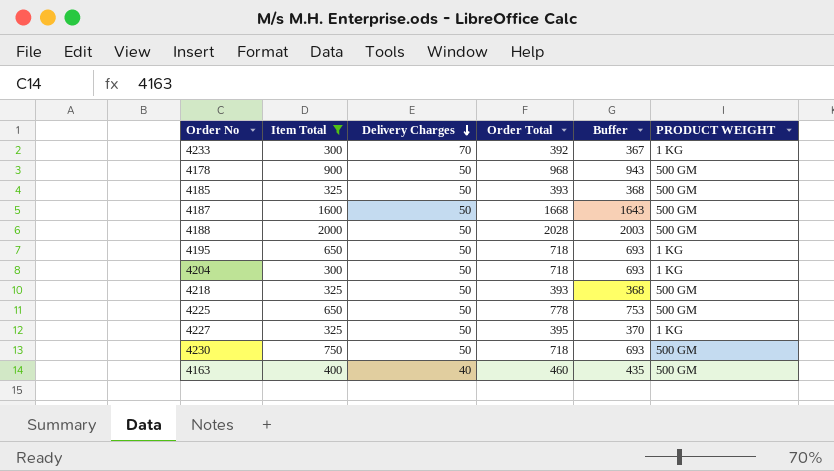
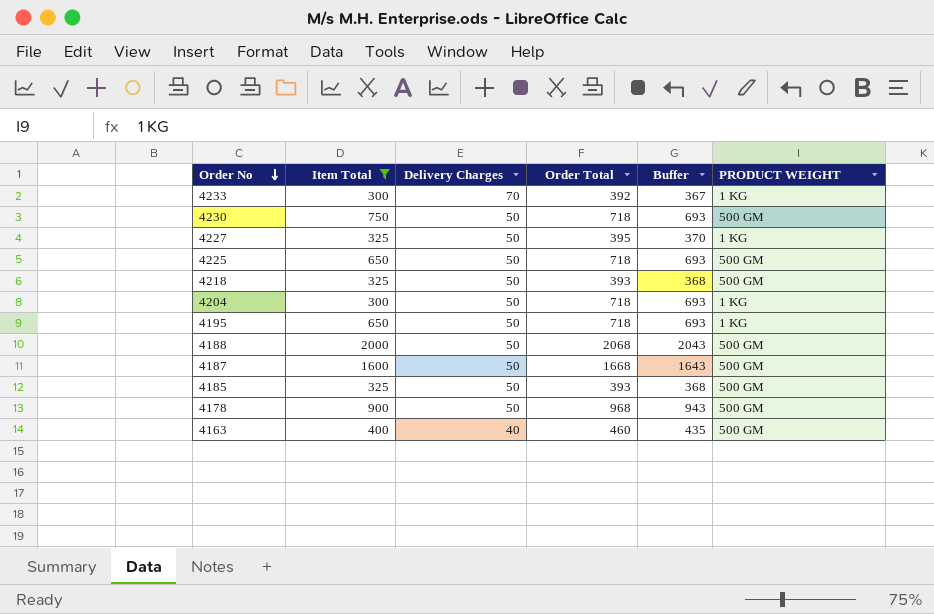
row order: Delivery Charges descending -> Order No descending
4225 | Order Total: 778 -> 718
4225 | Buffer: 753 -> 693
4188 | Order Total: 2028 -> 2068
4188 | Buffer: 2003 -> 2043

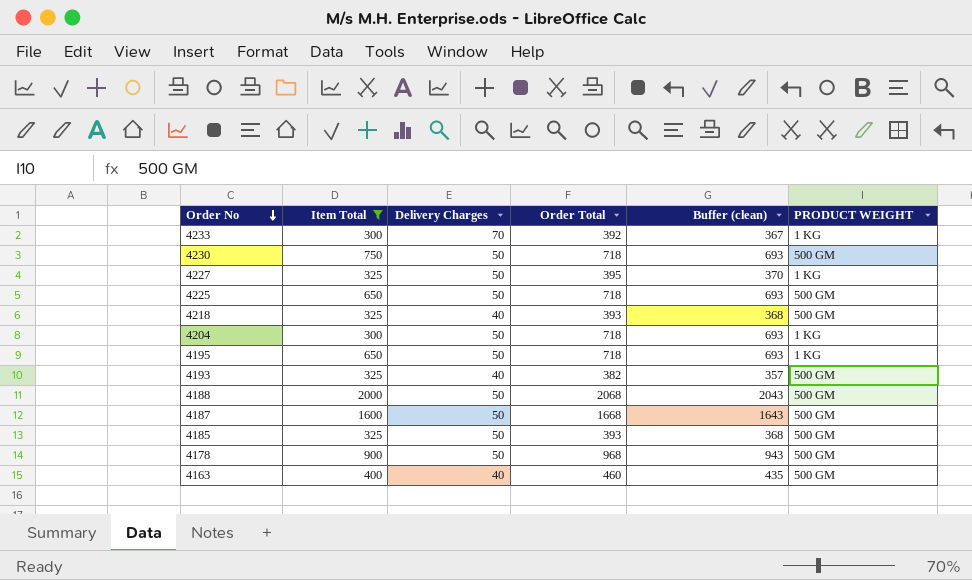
column name: Buffer -> Buffer (clean)
4218 | Delivery Charges: 50 -> 40
row 4193: none -> 325 | 40 | 382 | 357 | 500 GM

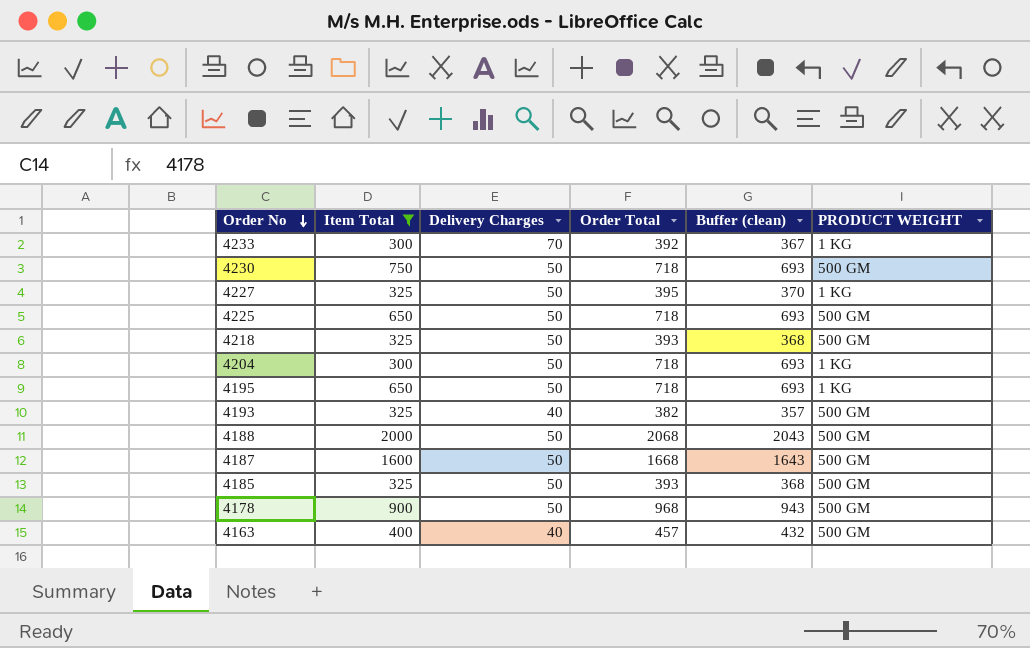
4218 | Delivery Charges: 40 -> 50
4163 | Order Total: 460 -> 457
4163 | Buffer (clean): 435 -> 432

